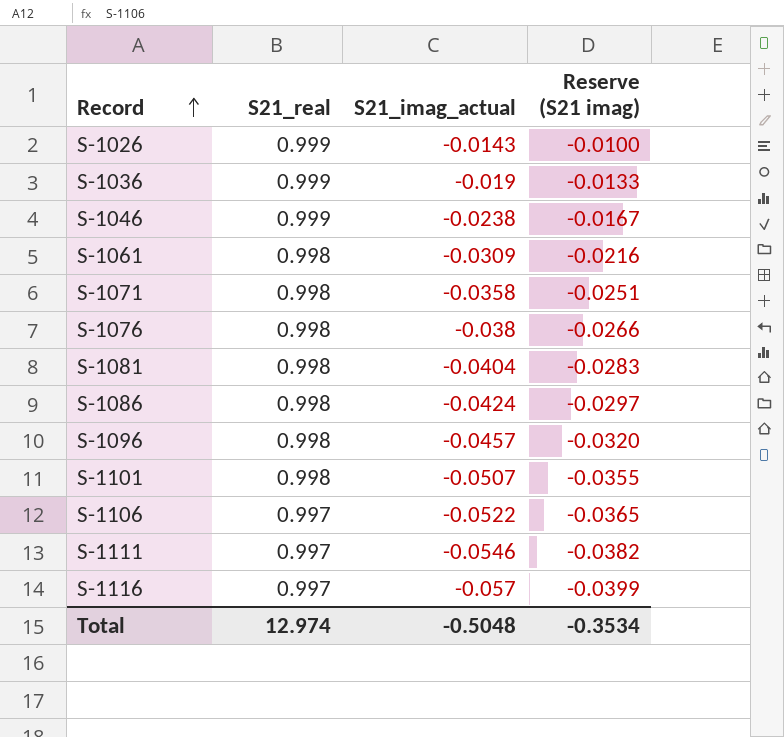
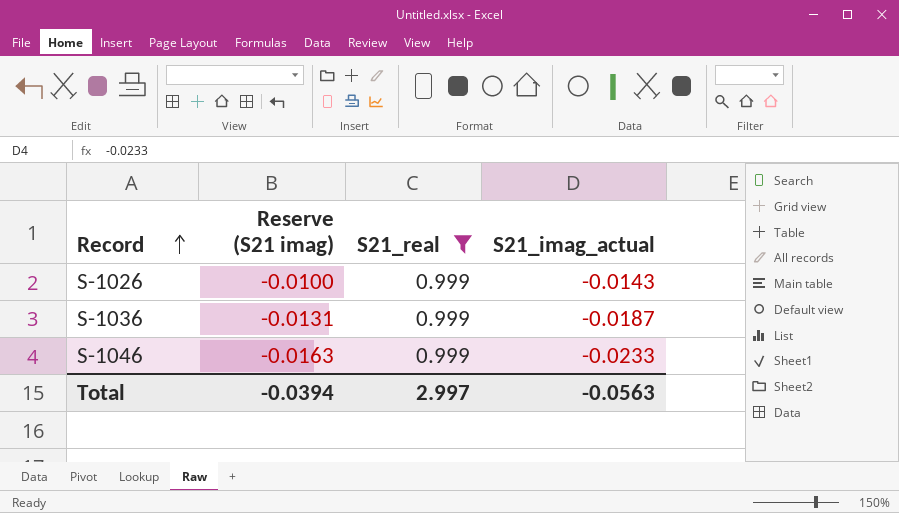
filter: none -> S21_real = 0.999
column Reserve (S21 imag) | position: 4 -> 2
S-1036 | Reserve (S21 imag): -0.0133 -> -0.0131
S-1036 | S21_imag_actual: -0.019 -> -0.0187
S-1046 | Reserve (S21 imag): -0.0167 -> -0.0163
S-1046 | S21_imag_actual: -0.0238 -> -0.0233
Total | Reserve (S21 imag): -0.3534 -> -0.0394
Total | S21_real: 12.974 -> 2.997
Total | S21_imag_actual: -0.5048 -> -0.0563

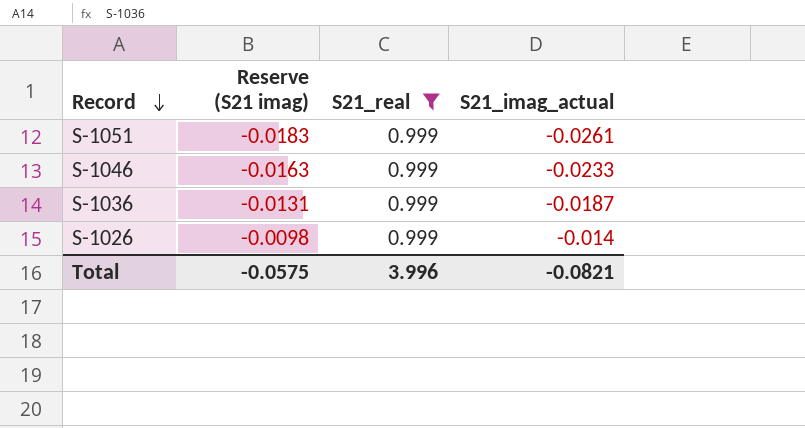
row order: Record ascending -> Record descending
row S-1051: none -> -0.0183 | 0.999 | -0.0261
S-1026 | Reserve (S21 imag): -0.0100 -> -0.0098
S-1026 | S21_imag_actual: -0.0143 -> -0.014
Total | Reserve (S21 imag): -0.0394 -> -0.0575
Total | S21_real: 2.997 -> 3.996
Total | S21_imag_actual: -0.0563 -> -0.0821

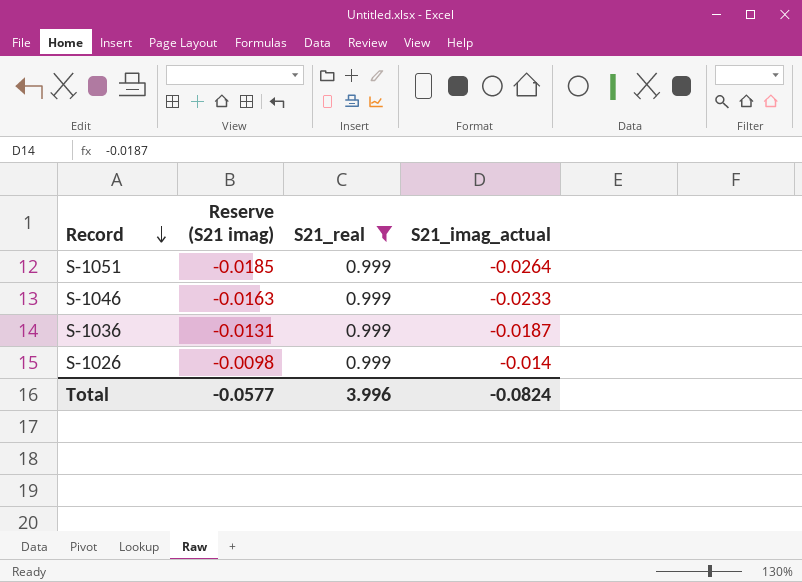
S-1051 | Reserve (S21 imag): -0.0183 -> -0.0185
S-1051 | S21_imag_actual: -0.0261 -> -0.0264
Total | Reserve (S21 imag): -0.0575 -> -0.0577
Total | S21_imag_actual: -0.0821 -> -0.0824

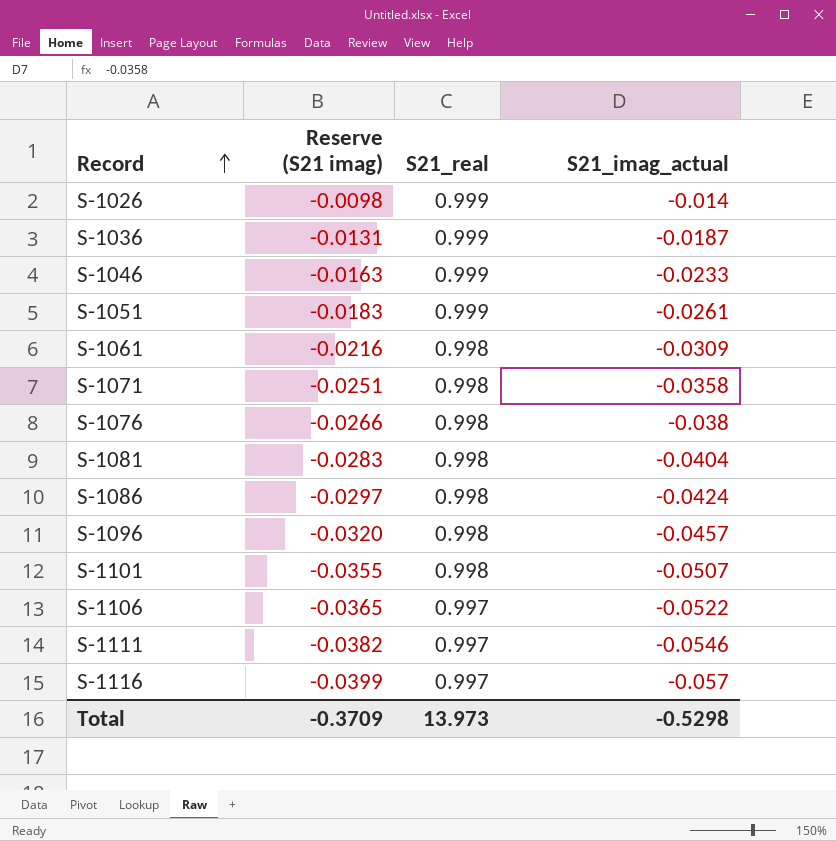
filter: S21_real = 0.999 -> none
row order: Record descending -> Record ascending
S-1051 | Reserve (S21 imag): -0.0185 -> -0.0183
S-1051 | S21_imag_actual: -0.0264 -> -0.0261
Total | Reserve (S21 imag): -0.0577 -> -0.3709
Total | S21_real: 3.996 -> 13.973
Total | S21_imag_actual: -0.0824 -> -0.5298

